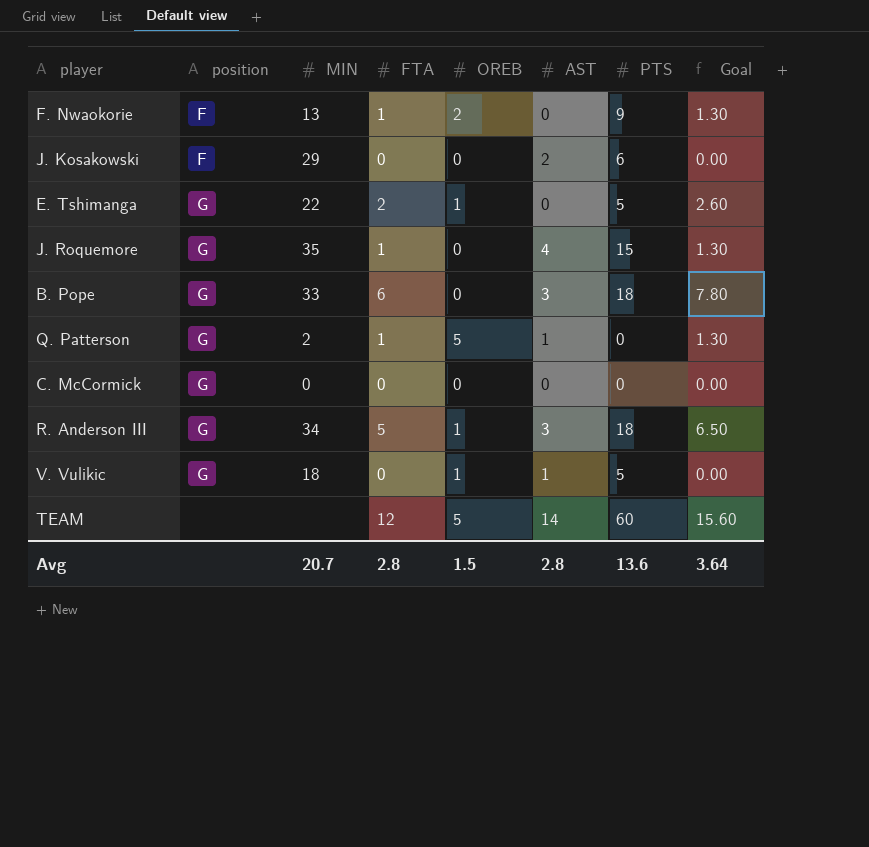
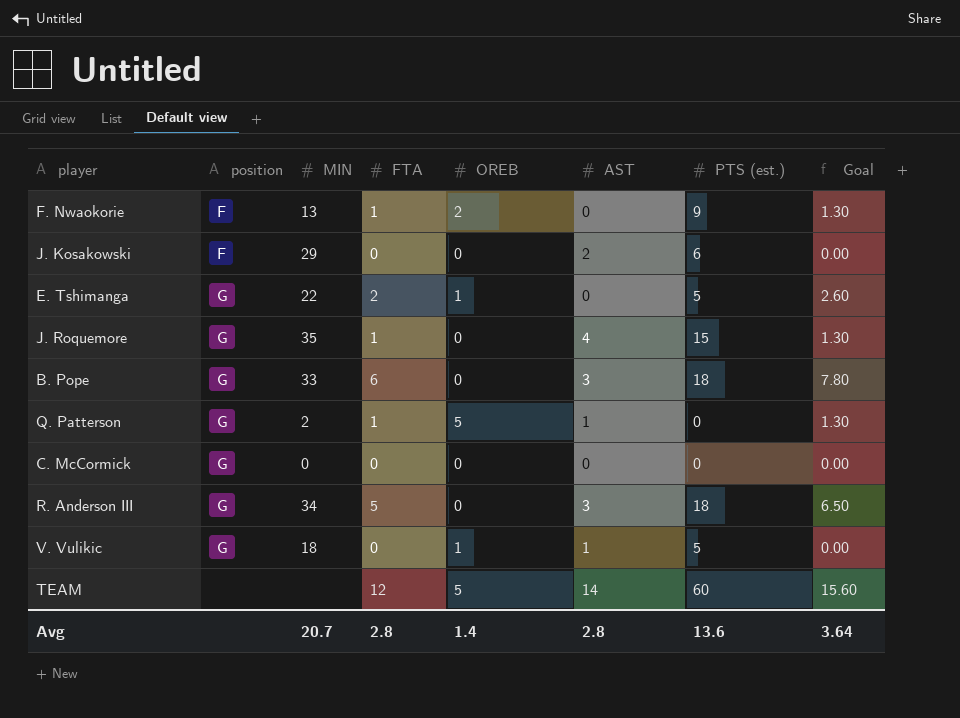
column name: PTS -> PTS (est.)
R. Anderson III | OREB: 1 -> 0
Avg | OREB: 1.5 -> 1.4

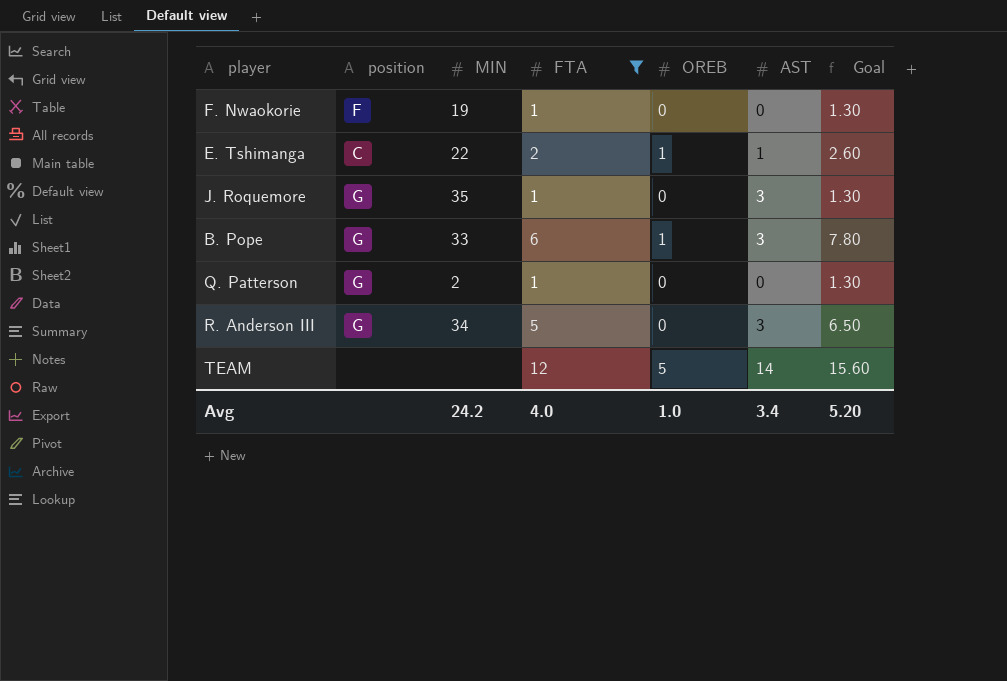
filter: none -> FTA != 0
column PTS (est.) | position: 7 -> none
F. Nwaokorie | MIN: 13 -> 19
F. Nwaokorie | OREB: 2 -> 0
E. Tshimanga | position: G -> C
E. Tshimanga | AST: 0 -> 1
J. Roquemore | AST: 4 -> 3
B. Pope | OREB: 0 -> 1
Q. Patterson | OREB: 5 -> 0
Q. Patterson | AST: 1 -> 0
Avg | MIN: 20.7 -> 24.2
Avg | FTA: 2.8 -> 4.0
Avg | OREB: 1.4 -> 1.0
Avg | AST: 2.8 -> 3.4
Avg | Goal: 3.64 -> 5.20

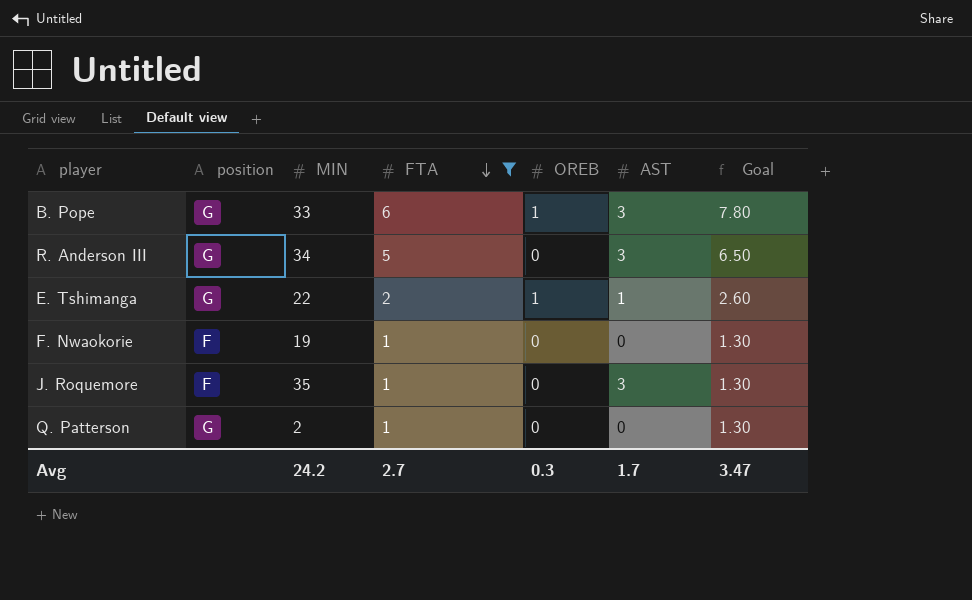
row order: none -> FTA descending
row TEAM: none | none | 12 | 5 | 14 | 15.60 -> none
E. Tshimanga | position: C -> G
J. Roquemore | position: G -> F
Avg | FTA: 4.0 -> 2.7
Avg | OREB: 1.0 -> 0.3
Avg | AST: 3.4 -> 1.7
Avg | Goal: 5.20 -> 3.47

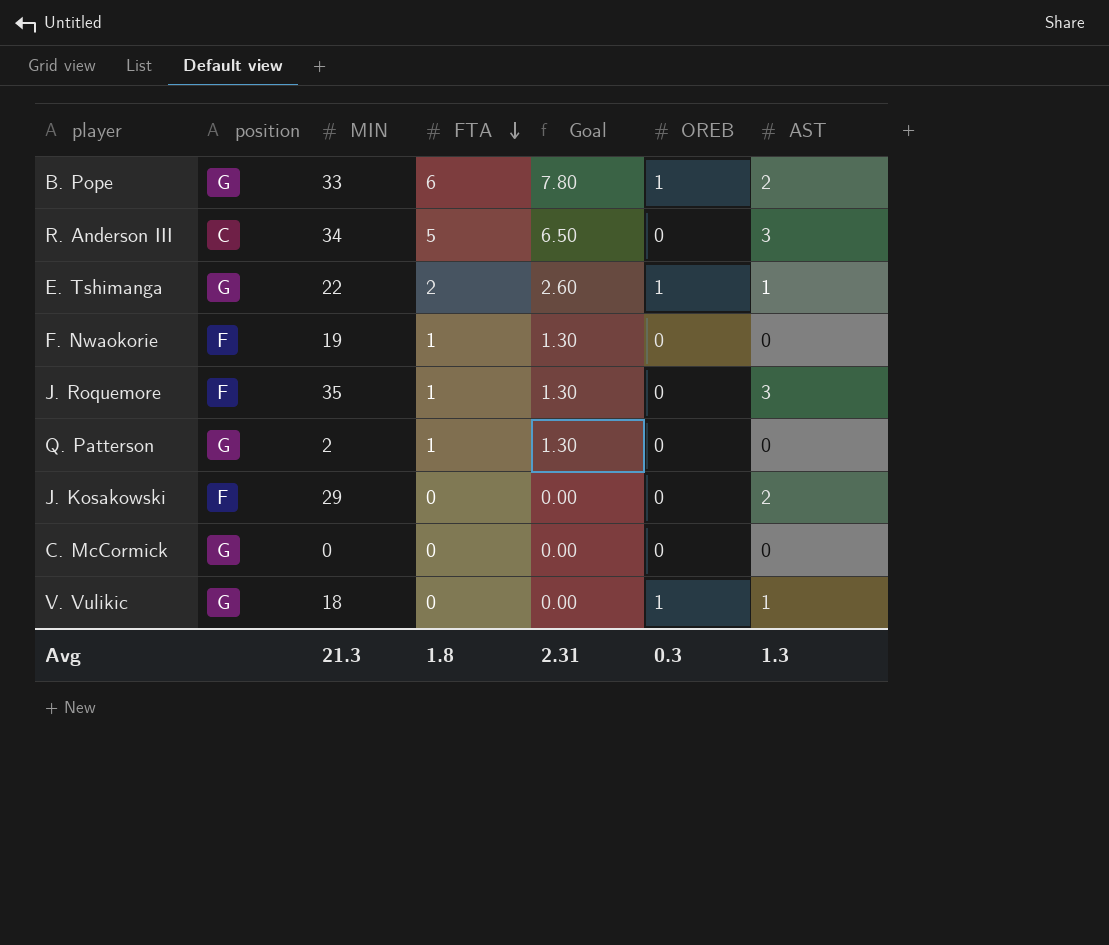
filter: FTA != 0 -> none
column Goal | position: 7 -> 5
B. Pope | AST: 3 -> 2
R. Anderson III | position: G -> C
Avg | MIN: 24.2 -> 21.3
Avg | FTA: 2.7 -> 1.8
Avg | Goal: 3.47 -> 2.31
Avg | AST: 1.7 -> 1.3

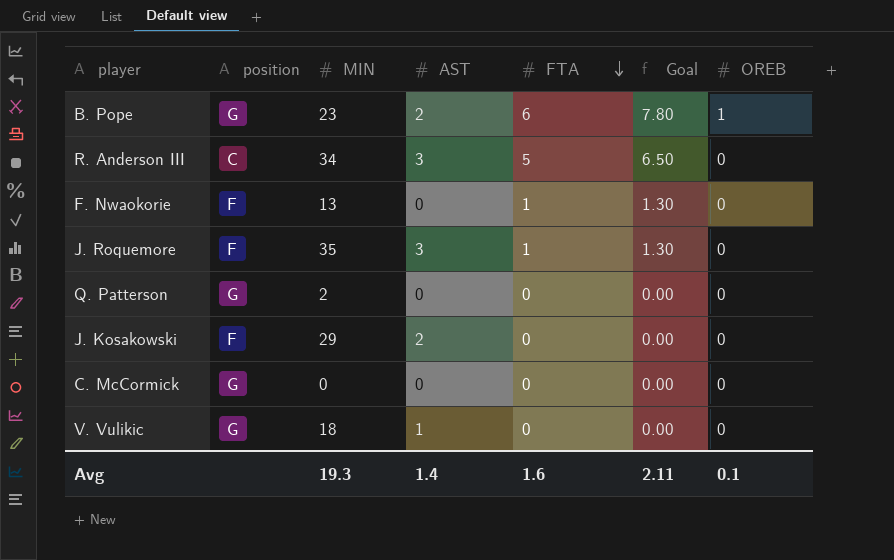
column AST | position: 7 -> 4
row E. Tshimanga: G | 22 | 2 | 2.60 | 1 | 1 -> none
B. Pope | MIN: 33 -> 23
F. Nwaokorie | MIN: 19 -> 13
Q. Patterson | FTA: 1 -> 0
Q. Patterson | Goal: 1.30 -> 0.00
V. Vulikic | OREB: 1 -> 0
Avg | MIN: 21.3 -> 19.3
Avg | AST: 1.3 -> 1.4
Avg | FTA: 1.8 -> 1.6
Avg | Goal: 2.31 -> 2.11
Avg | OREB: 0.3 -> 0.1

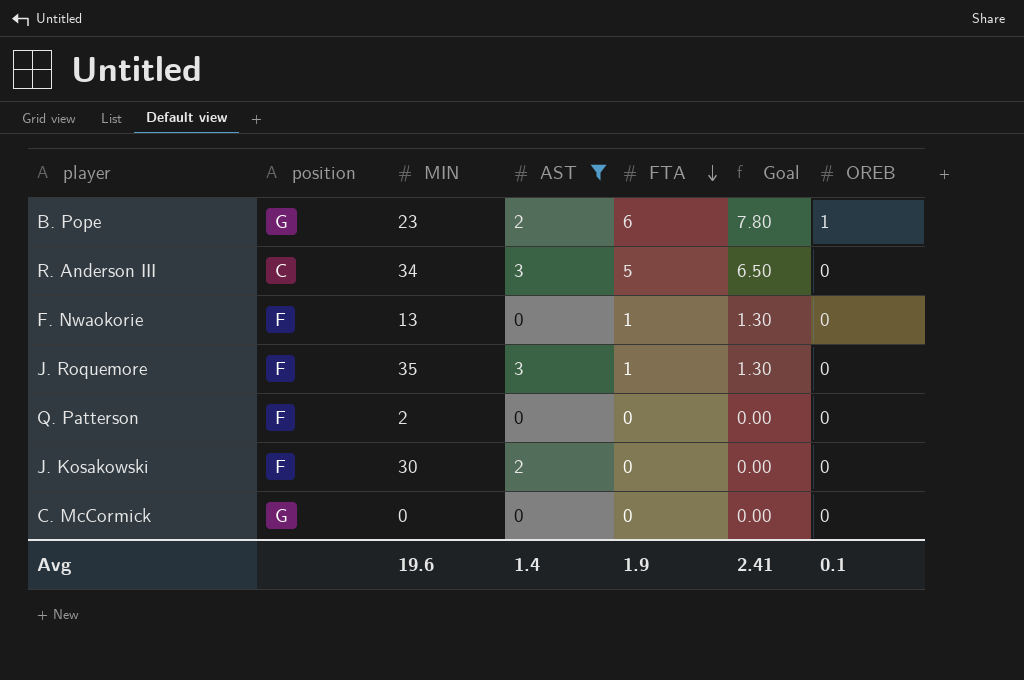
filter: none -> AST != 1
Q. Patterson | position: G -> F
J. Kosakowski | MIN: 29 -> 30
Avg | MIN: 19.3 -> 19.6
Avg | FTA: 1.6 -> 1.9
Avg | Goal: 2.11 -> 2.41

